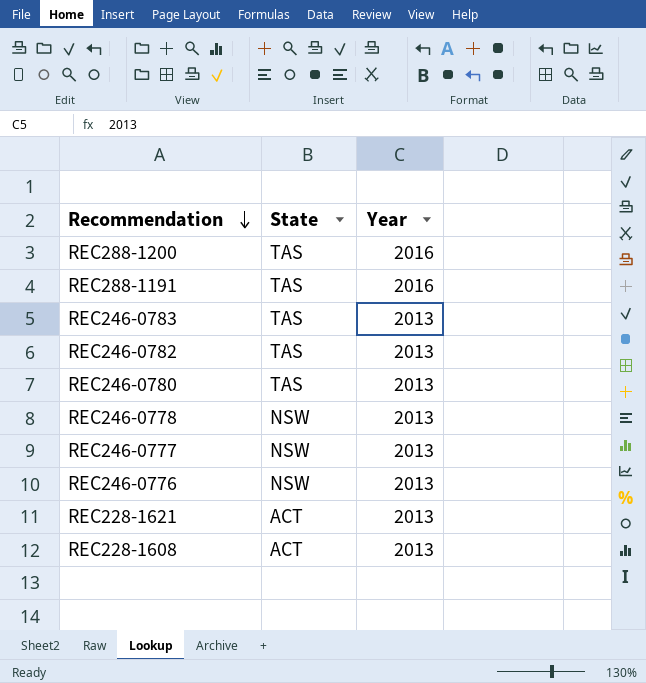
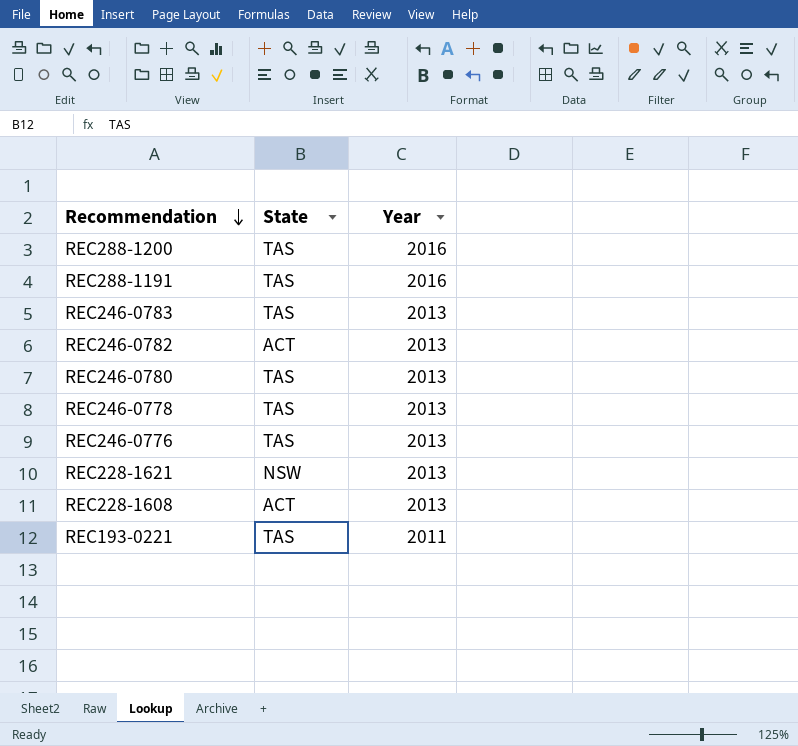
row REC246-0777: NSW | 2013 -> none
REC246-0782 | State: TAS -> ACT
REC246-0778 | State: NSW -> TAS
REC246-0776 | State: NSW -> TAS
REC228-1621 | State: ACT -> NSW
row REC193-0221: none -> TAS | 2011

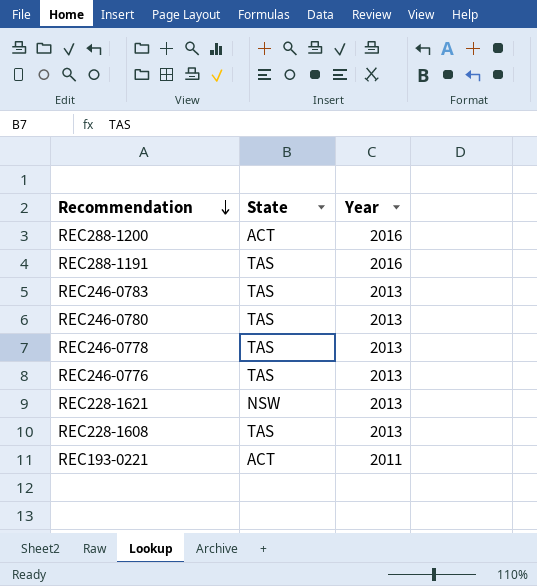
row REC246-0782: ACT | 2013 -> none
REC288-1200 | State: TAS -> ACT
REC228-1608 | State: ACT -> TAS
REC193-0221 | State: TAS -> ACT

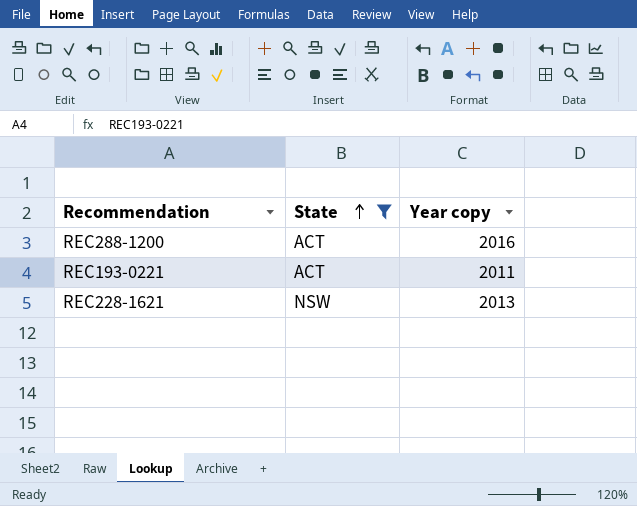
filter: none -> State != TAS
row order: Recommendation descending -> State ascending
column name: Year -> Year copy

